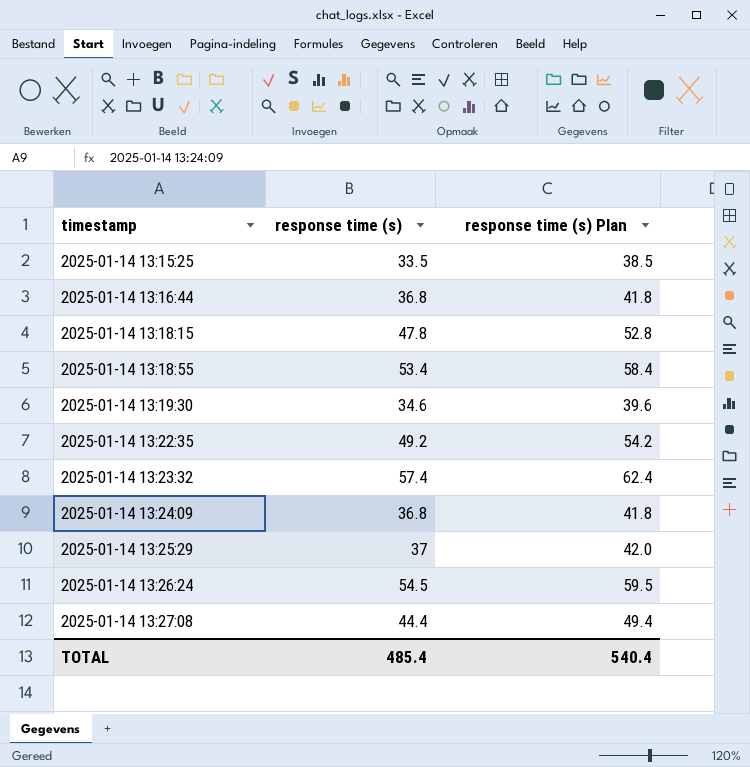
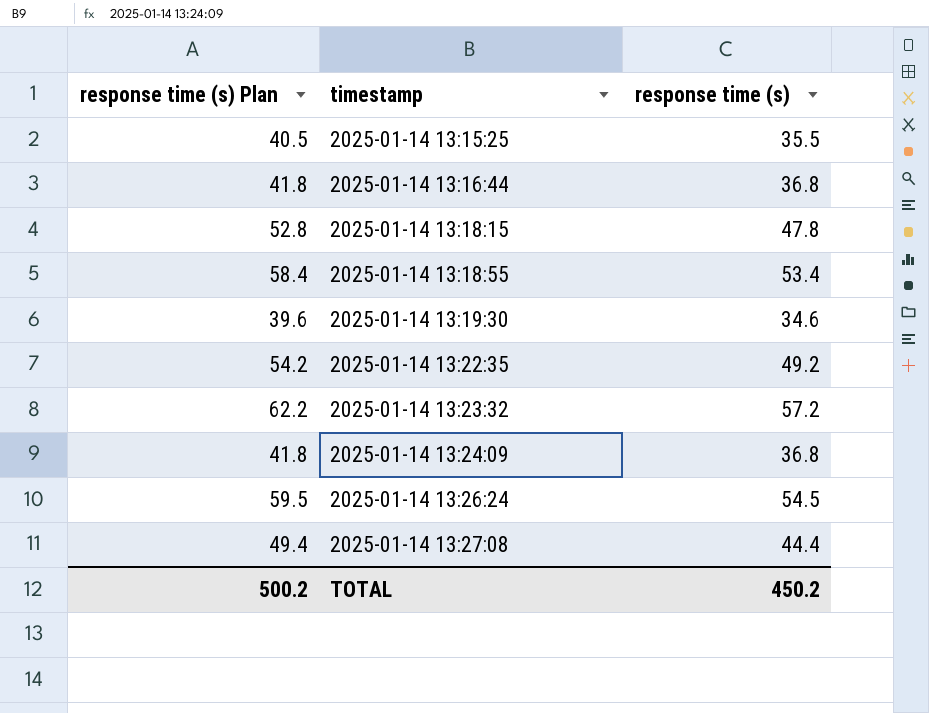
column response time (s) Plan | position: 3 -> 1
row 2025-01-14 13:25:29: 37 | 42.0 -> none
2025-01-14 13:15:25 | response time (s) Plan: 38.5 -> 40.5
2025-01-14 13:15:25 | response time (s): 33.5 -> 35.5
2025-01-14 13:23:32 | response time (s) Plan: 62.4 -> 62.2
2025-01-14 13:23:32 | response time (s): 57.4 -> 57.2
TOTAL | response time (s) Plan: 540.4 -> 500.2
TOTAL | response time (s): 485.4 -> 450.2

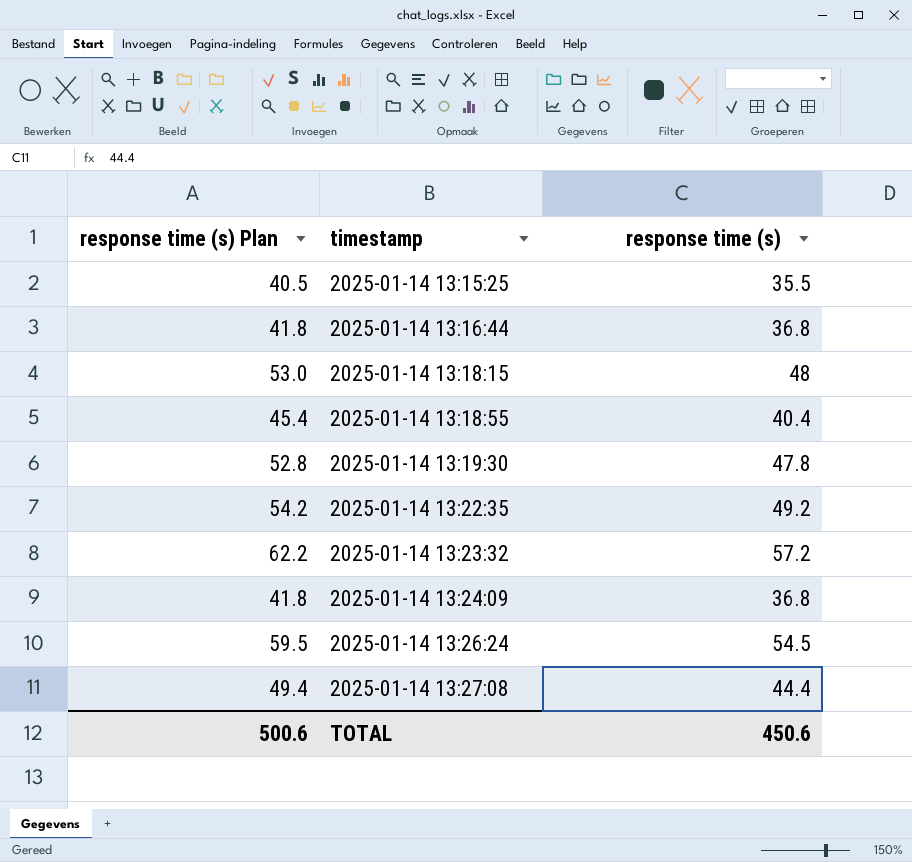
2025-01-14 13:18:15 | response time (s) Plan: 52.8 -> 53.0
2025-01-14 13:18:15 | response time (s): 47.8 -> 48
2025-01-14 13:18:55 | response time (s) Plan: 58.4 -> 45.4
2025-01-14 13:18:55 | response time (s): 53.4 -> 40.4
2025-01-14 13:19:30 | response time (s) Plan: 39.6 -> 52.8
2025-01-14 13:19:30 | response time (s): 34.6 -> 47.8
TOTAL | response time (s) Plan: 500.2 -> 500.6
TOTAL | response time (s): 450.2 -> 450.6

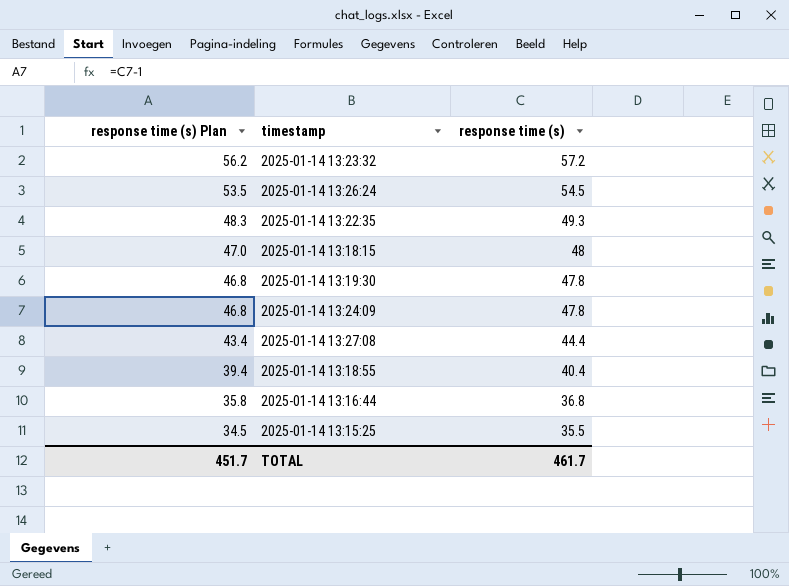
row order: timestamp ascending -> response time (s) Plan descending
column response time (s) Plan | formula: [response time (s)] + 5 -> [response time (s)] - 1
2025-01-14 13:22:35 | response time (s): 49.2 -> 49.3
2025-01-14 13:24:09 | response time (s): 36.8 -> 47.8
TOTAL | response time (s) Plan: 500.6 -> 451.7
TOTAL | response time (s): 450.6 -> 461.7

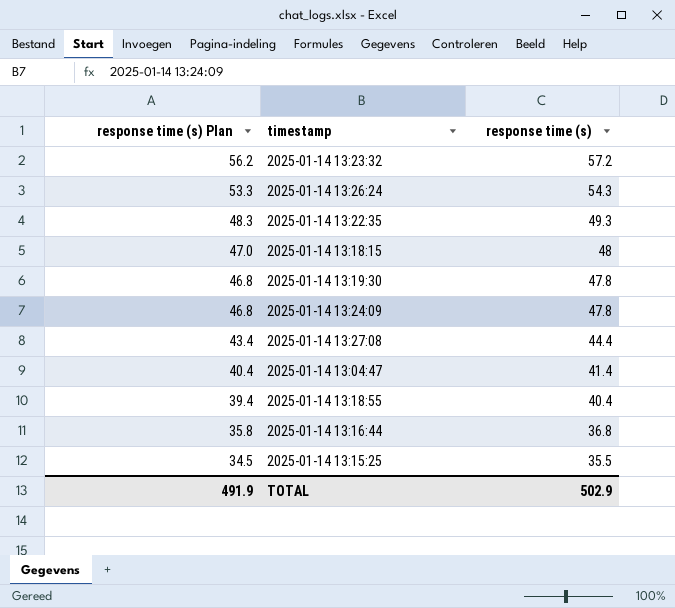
2025-01-14 13:26:24 | response time (s) Plan: 53.5 -> 53.3
2025-01-14 13:26:24 | response time (s): 54.5 -> 54.3
row 2025-01-14 13:04:47: none -> 40.4 | 41.4
TOTAL | response time (s) Plan: 451.7 -> 491.9
TOTAL | response time (s): 461.7 -> 502.9

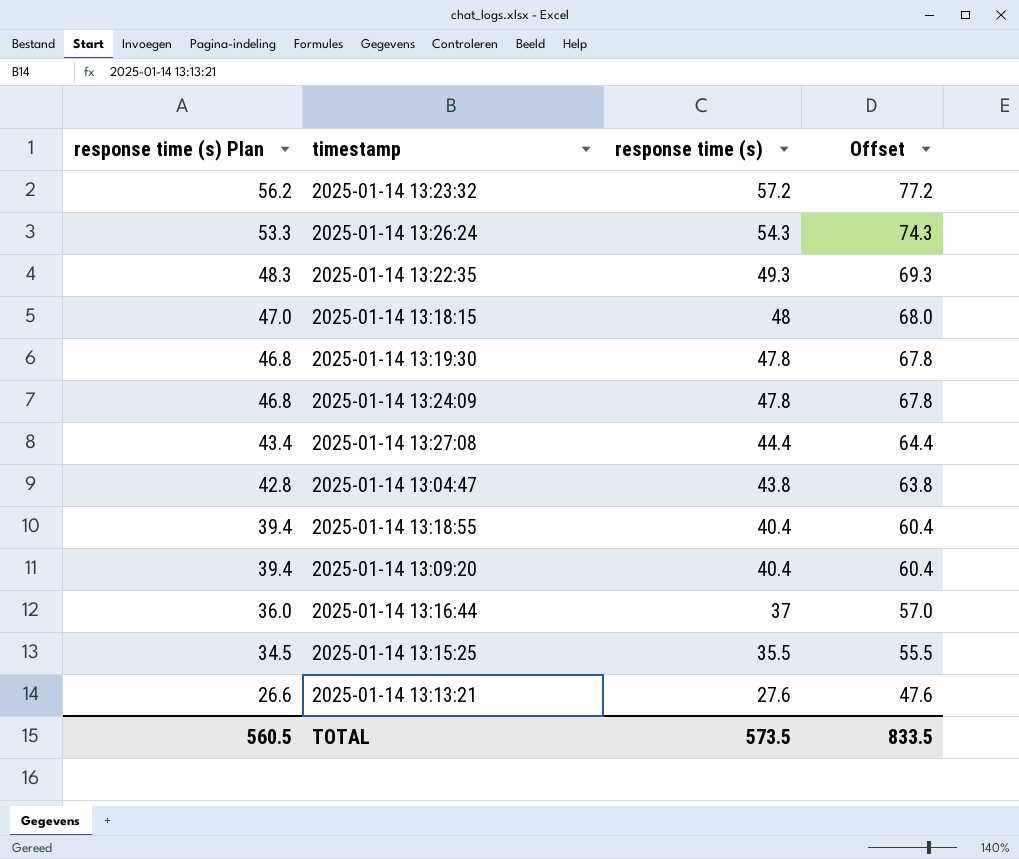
column Offset | formula: none -> [response time (s)] + 20
2025-01-14 13:04:47 | response time (s) Plan: 40.4 -> 42.8
2025-01-14 13:04:47 | response time (s): 41.4 -> 43.8
row 2025-01-14 13:09:20: none -> 39.4 | 40.4 | 60.4
2025-01-14 13:16:44 | response time (s) Plan: 35.8 -> 36.0
2025-01-14 13:16:44 | response time (s): 36.8 -> 37
row 2025-01-14 13:13:21: none -> 26.6 | 27.6 | 47.6
TOTAL | response time (s) Plan: 491.9 -> 560.5
TOTAL | response time (s): 502.9 -> 573.5

